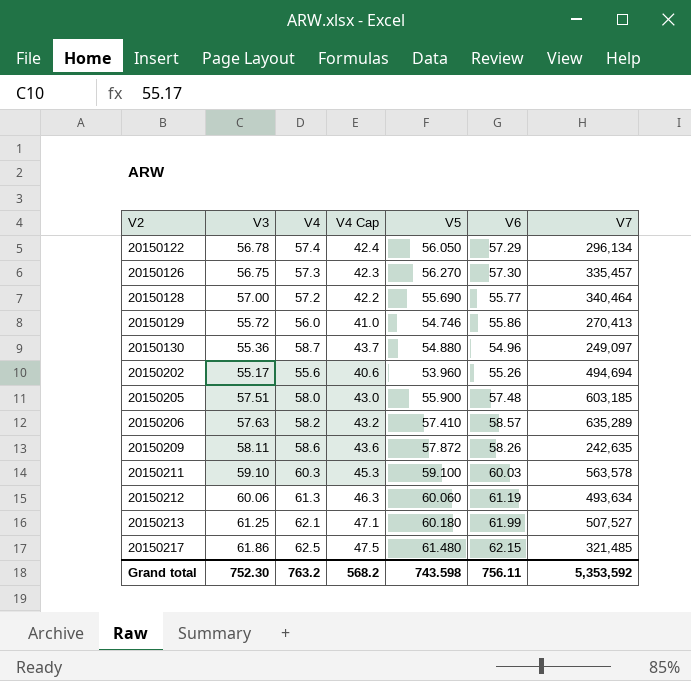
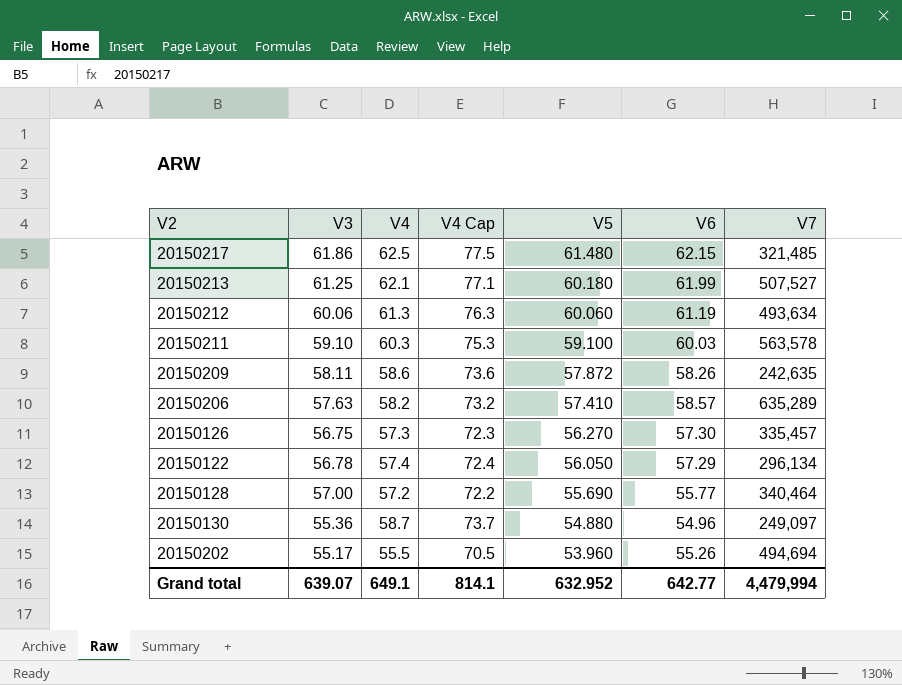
row order: V2 ascending -> V5 descending
column V4 Cap | formula: [V4] - 15 -> [V4] + 15
row 20150129: 55.72 | 56.0 | 41.0 | 54.746 | 55.86 | 270,413 -> none
row 20150205: 57.51 | 58.0 | 43.0 | 55.900 | 57.48 | 603,185 -> none
20150202 | V4: 55.6 -> 55.5
Grand total | V3: 752.30 -> 639.07
Grand total | V4: 763.2 -> 649.1
Grand total | V4 Cap: 568.2 -> 814.1
Grand total | V5: 743.598 -> 632.952
Grand total | V6: 756.11 -> 642.77
Grand total | V7: 5,353,592 -> 4,479,994

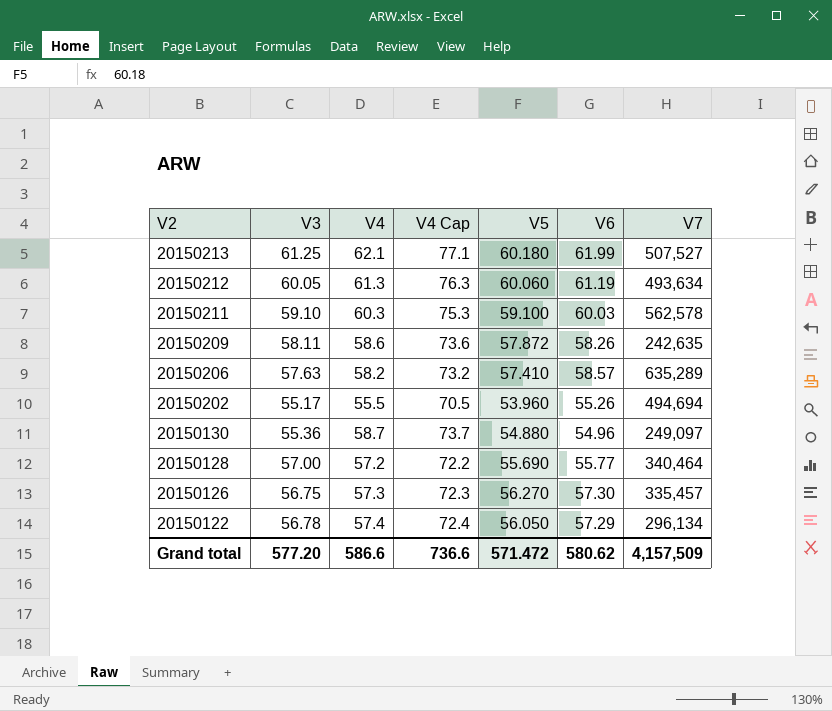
row order: V5 descending -> V2 descending
row 20150217: 61.86 | 62.5 | 77.5 | 61.480 | 62.15 | 321,485 -> none
20150212 | V3: 60.06 -> 60.05
20150211 | V7: 563,578 -> 562,578
Grand total | V3: 639.07 -> 577.20
Grand total | V4: 649.1 -> 586.6
Grand total | V4 Cap: 814.1 -> 736.6
Grand total | V5: 632.952 -> 571.472
Grand total | V6: 642.77 -> 580.62
Grand total | V7: 4,479,994 -> 4,157,509

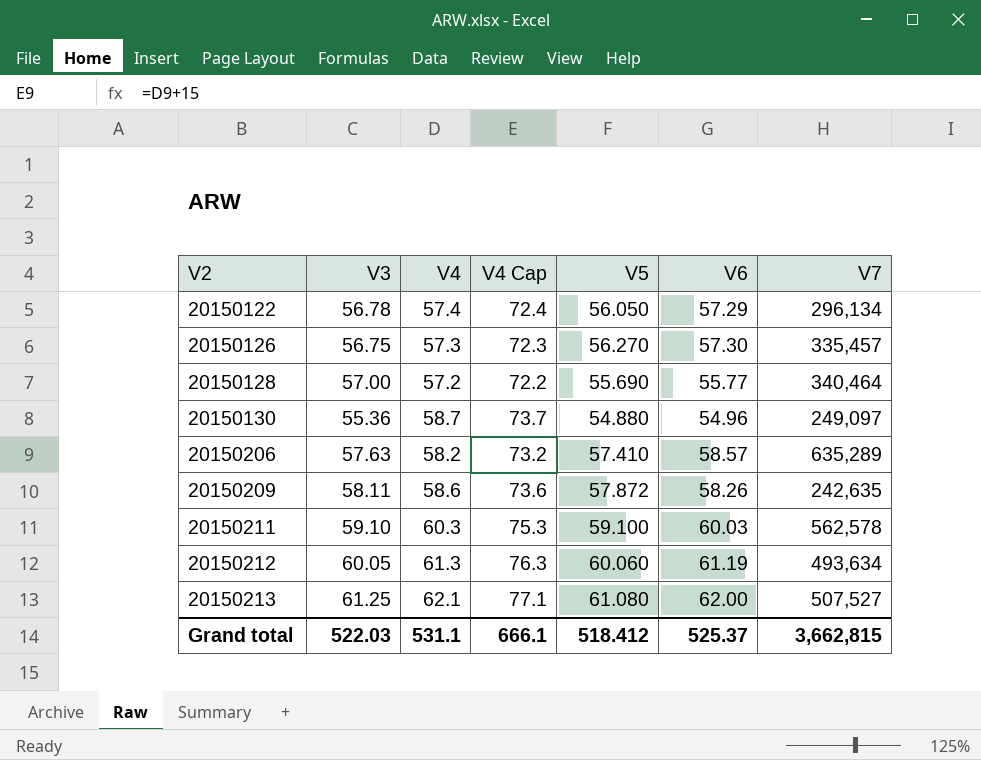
row order: V2 descending -> V2 ascending
row 20150202: 55.17 | 55.5 | 70.5 | 53.960 | 55.26 | 494,694 -> none
20150213 | V5: 60.180 -> 61.080
20150213 | V6: 61.99 -> 62.00
Grand total | V3: 577.20 -> 522.03
Grand total | V4: 586.6 -> 531.1
Grand total | V4 Cap: 736.6 -> 666.1
Grand total | V5: 571.472 -> 518.412
Grand total | V6: 580.62 -> 525.37
Grand total | V7: 4,157,509 -> 3,662,815

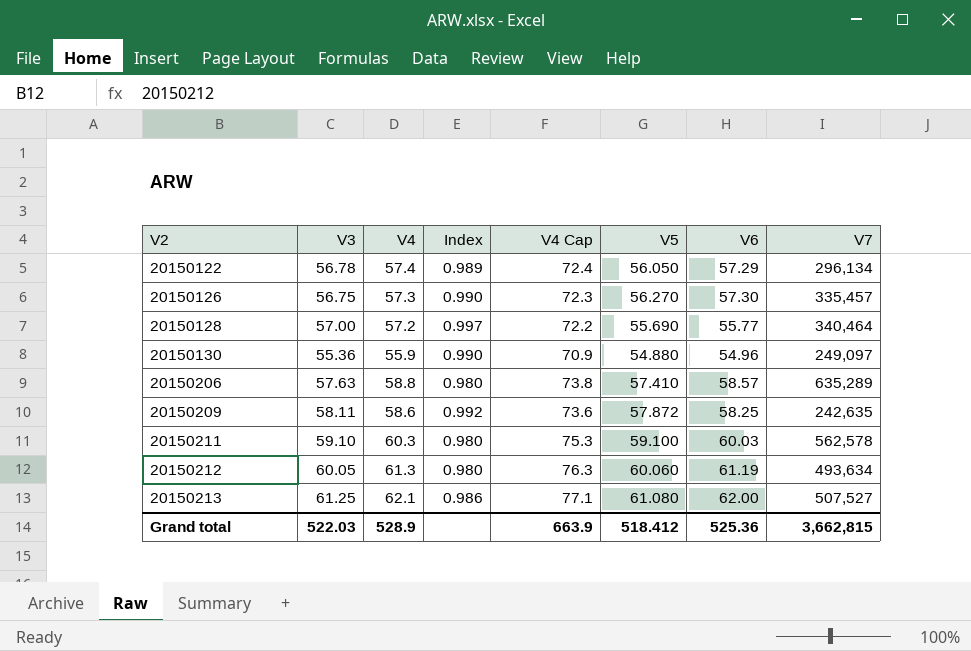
column Index | formula: none -> [V3] / [V4]
20150130 | V4: 58.7 -> 55.9
20150130 | V4 Cap: 73.7 -> 70.9
20150206 | V4: 58.2 -> 58.8
20150206 | V4 Cap: 73.2 -> 73.8
20150209 | V6: 58.26 -> 58.25
Grand total | V4: 531.1 -> 528.9
Grand total | V4 Cap: 666.1 -> 663.9
Grand total | V6: 525.37 -> 525.36

